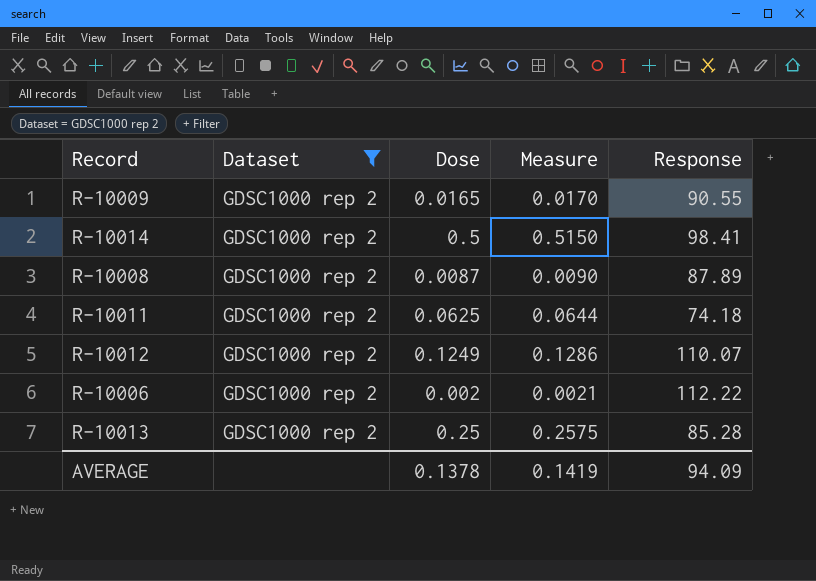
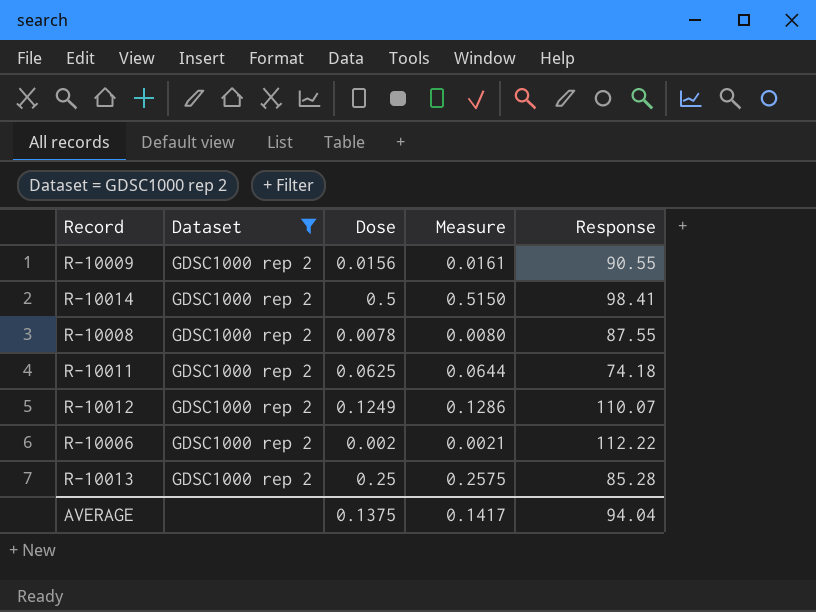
R-10009 | Dose: 0.0165 -> 0.0156
R-10009 | Measure: 0.0170 -> 0.0161
R-10008 | Dose: 0.0087 -> 0.0078
R-10008 | Measure: 0.0090 -> 0.0080
R-10008 | Response: 87.89 -> 87.55
AVERAGE | Dose: 0.1378 -> 0.1375
AVERAGE | Measure: 0.1419 -> 0.1417
AVERAGE | Response: 94.09 -> 94.04

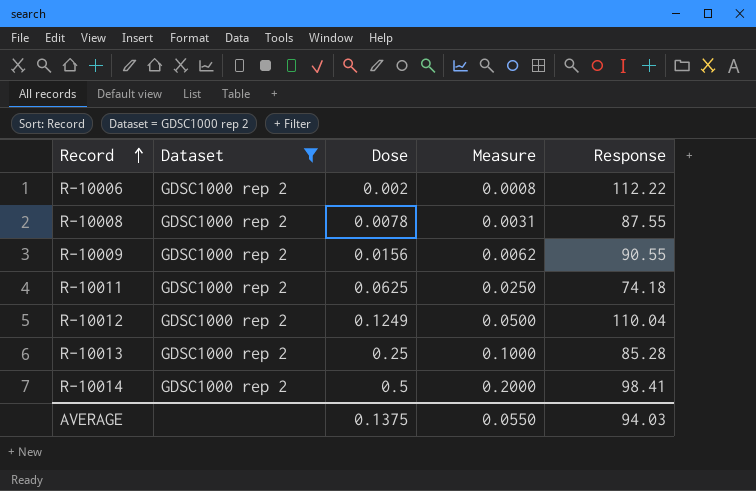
row order: none -> Record ascending
column Measure | formula: [Dose] * 1.03 -> [Dose] * 0.4
R-10012 | Response: 110.07 -> 110.04
AVERAGE | Measure: 0.1417 -> 0.0550
AVERAGE | Response: 94.04 -> 94.03

